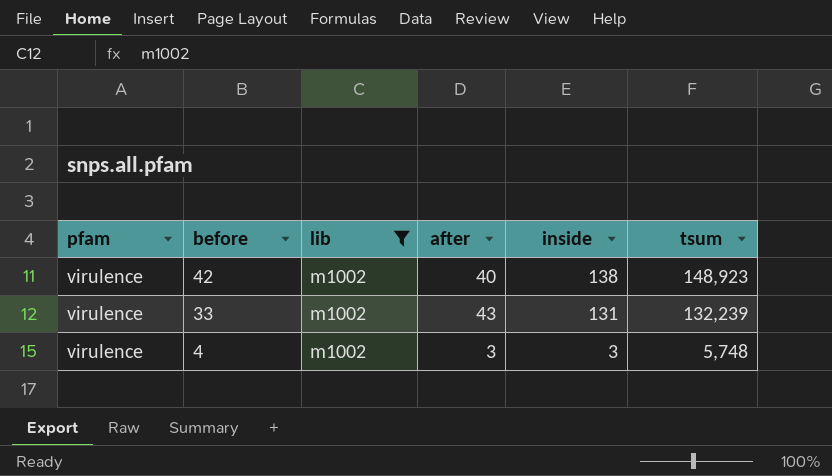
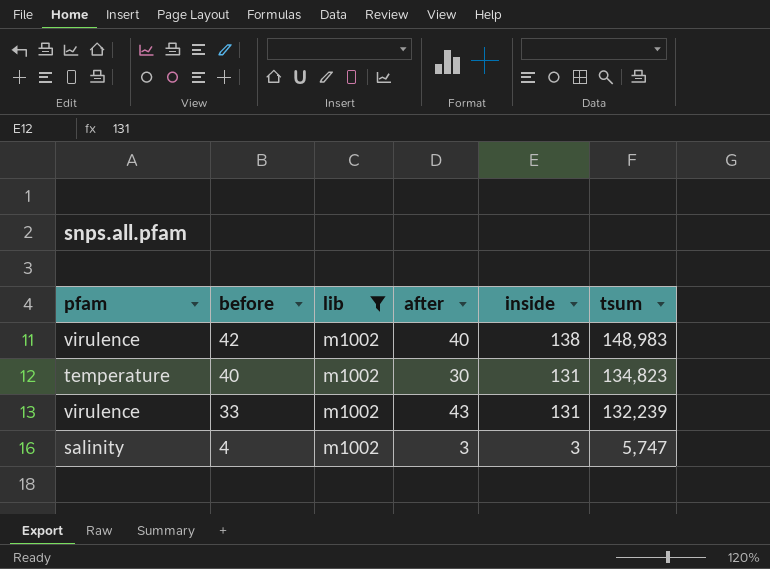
42 | tsum: 148,923 -> 148,983
row 40: none -> temperature | m1002 | 30 | 131 | 134,823
4 | pfam: virulence -> salinity
4 | tsum: 5,748 -> 5,747

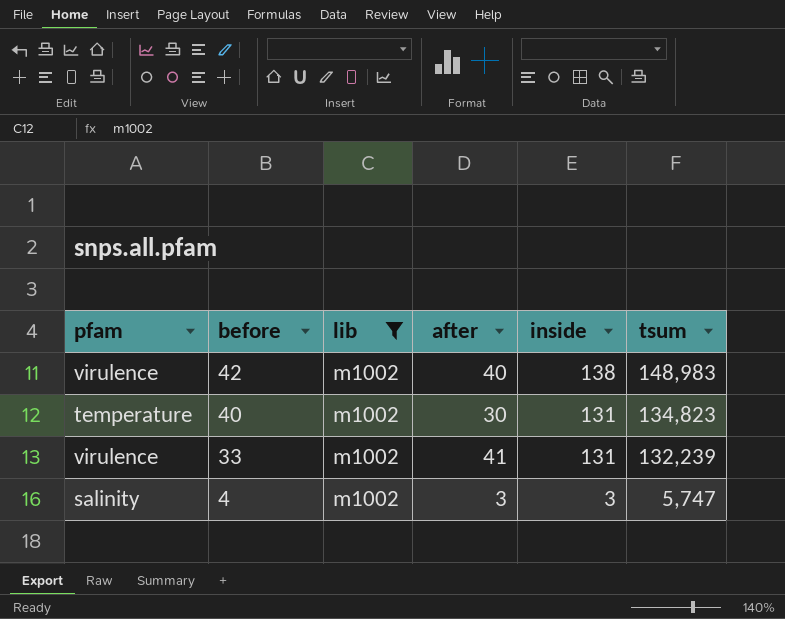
33 | after: 43 -> 41

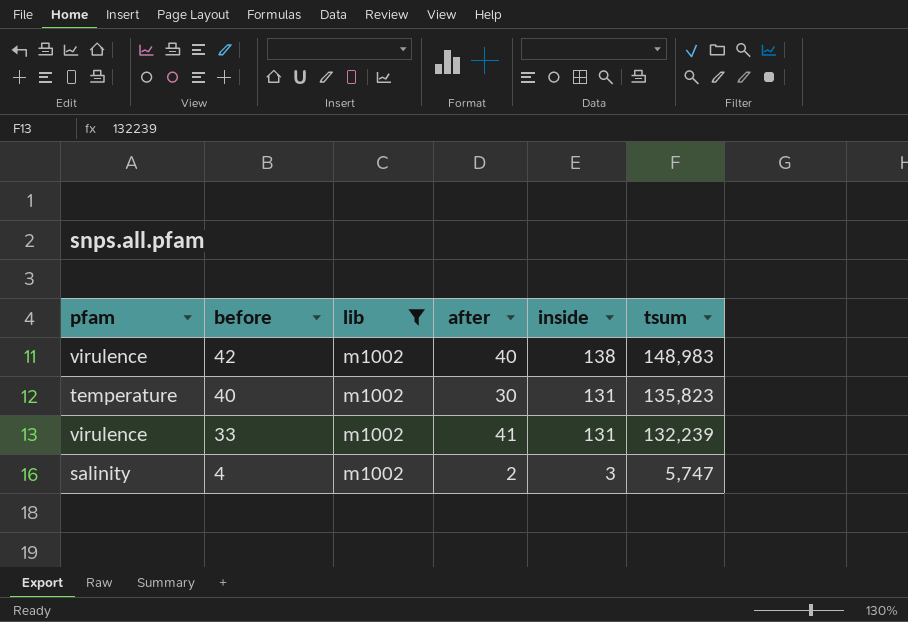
40 | tsum: 134,823 -> 135,823
4 | after: 3 -> 2

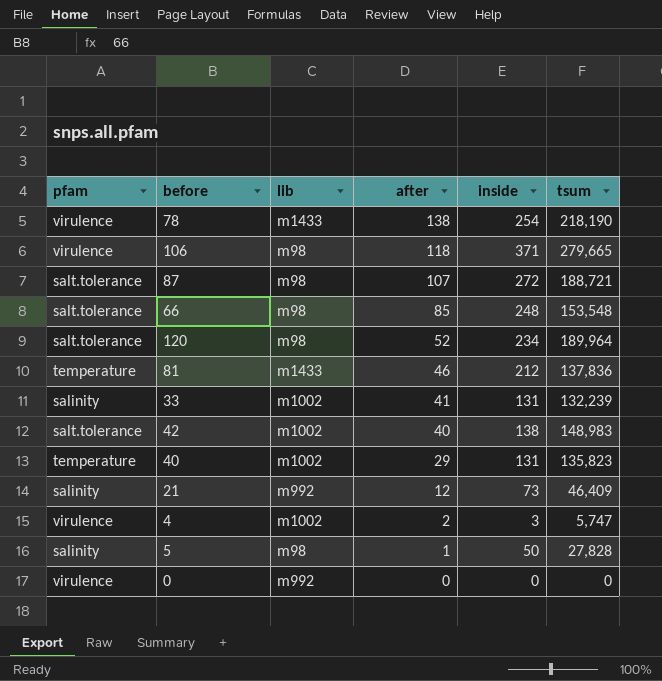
filter: lib = m1002 -> none
row order: before descending -> after descending
33 | pfam: virulence -> salinity
42 | pfam: virulence -> salt.tolerance
40 | after: 30 -> 29
4 | pfam: salinity -> virulence

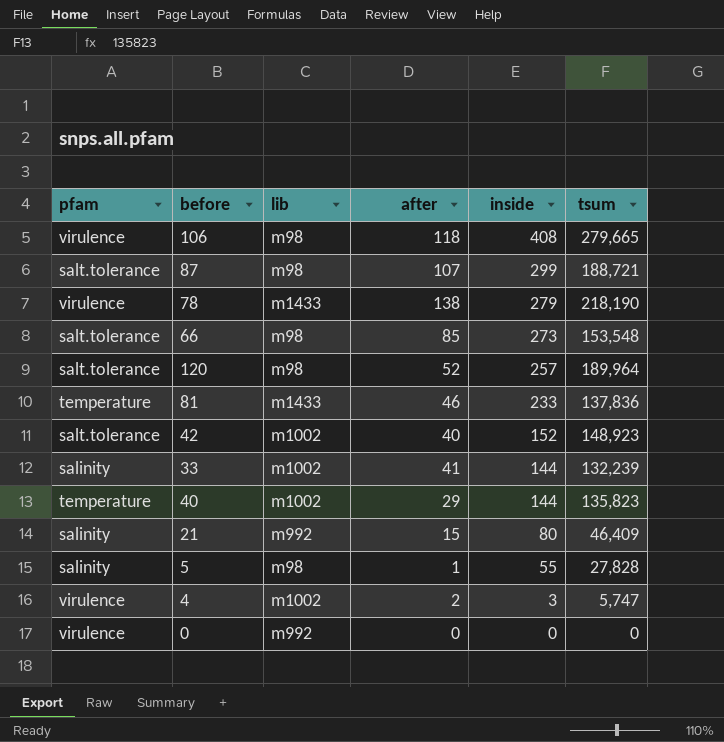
row order: after descending -> inside descending
106 | inside: 371 -> 408
87 | inside: 272 -> 299
78 | inside: 254 -> 279
66 | inside: 248 -> 273
120 | inside: 234 -> 257
81 | inside: 212 -> 233
42 | inside: 138 -> 152
42 | tsum: 148,983 -> 148,923
33 | inside: 131 -> 144
40 | inside: 131 -> 144
21 | after: 12 -> 15
21 | inside: 73 -> 80
5 | inside: 50 -> 55

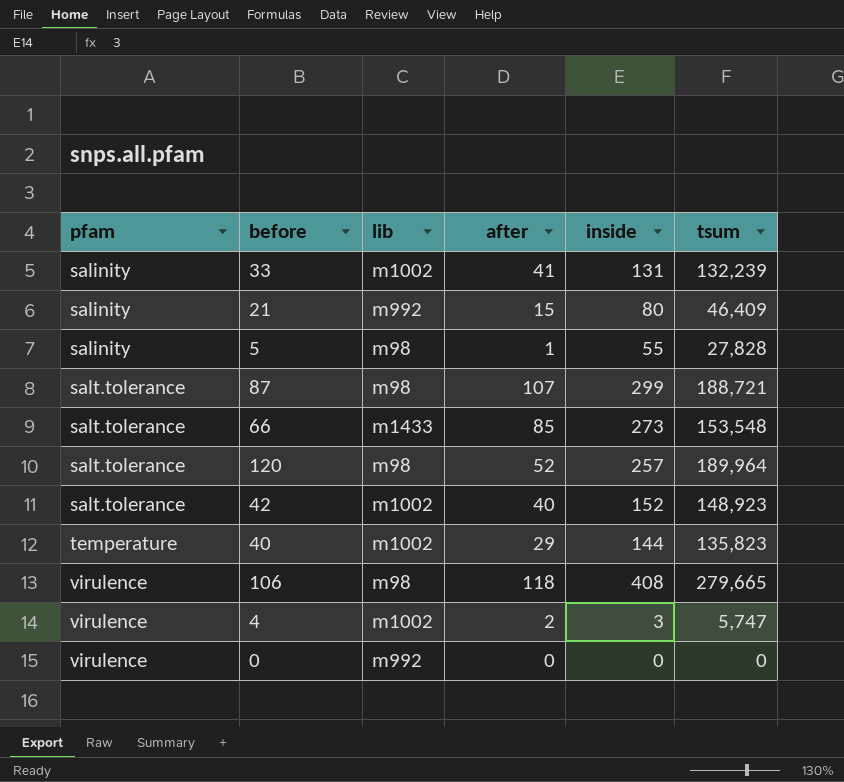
row order: inside descending -> pfam ascending
row 78: virulence | m1433 | 138 | 279 | 218,190 -> none
row 81: temperature | m1433 | 46 | 233 | 137,836 -> none
33 | inside: 144 -> 131
66 | lib: m98 -> m1433

